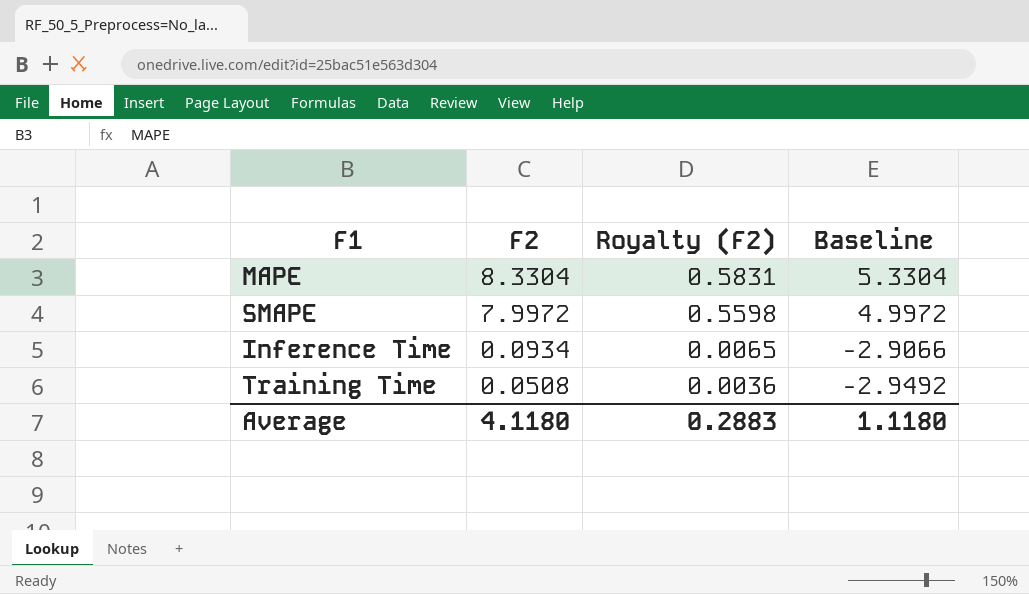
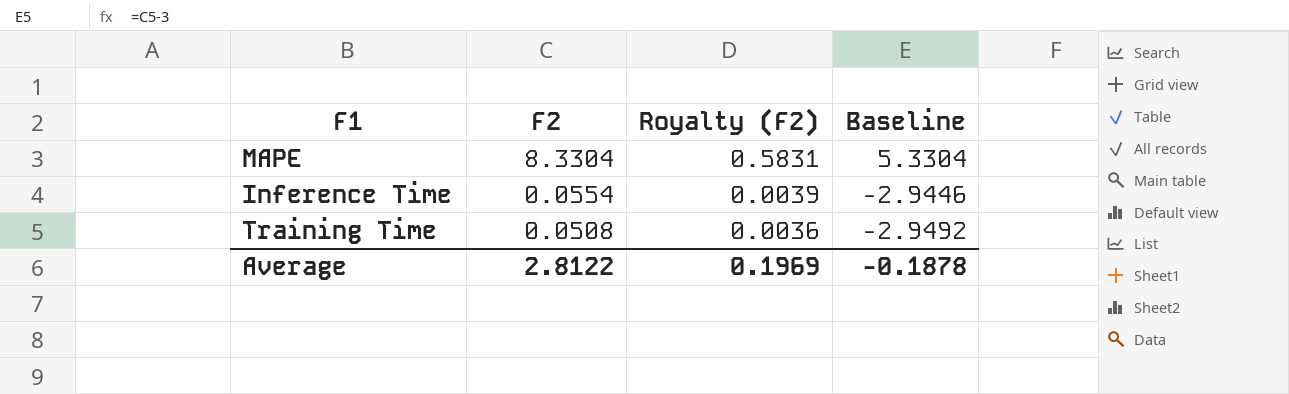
row SMAPE: 7.9972 | 0.5598 | 4.9972 -> none
Inference Time | F2: 0.0934 -> 0.0554
Inference Time | Royalty (F2): 0.0065 -> 0.0039
Inference Time | Baseline: -2.9066 -> -2.9446
Average | F2: 4.1180 -> 2.8122
Average | Royalty (F2): 0.2883 -> 0.1969
Average | Baseline: 1.1180 -> -0.1878

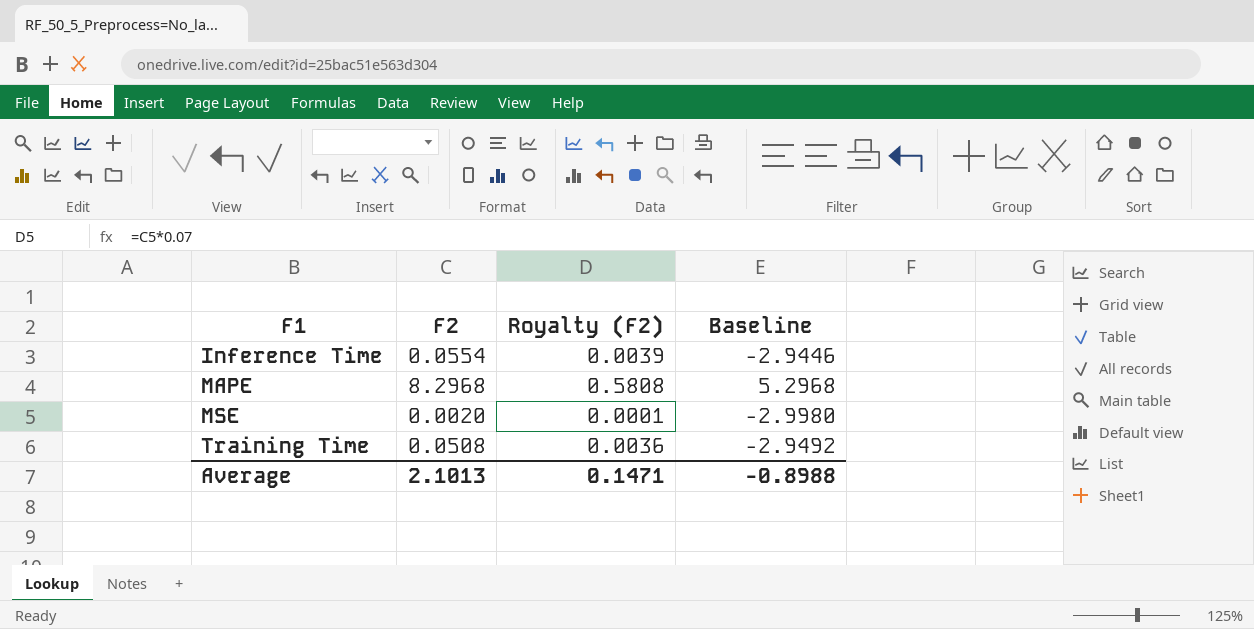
row order: F2 descending -> F1 ascending
MAPE | F2: 8.3304 -> 8.2968
MAPE | Royalty (F2): 0.5831 -> 0.5808
MAPE | Baseline: 5.3304 -> 5.2968
row MSE: none -> 0.0020 | 0.0001 | -2.9980
Average | F2: 2.8122 -> 2.1013
Average | Royalty (F2): 0.1969 -> 0.1471
Average | Baseline: -0.1878 -> -0.8988

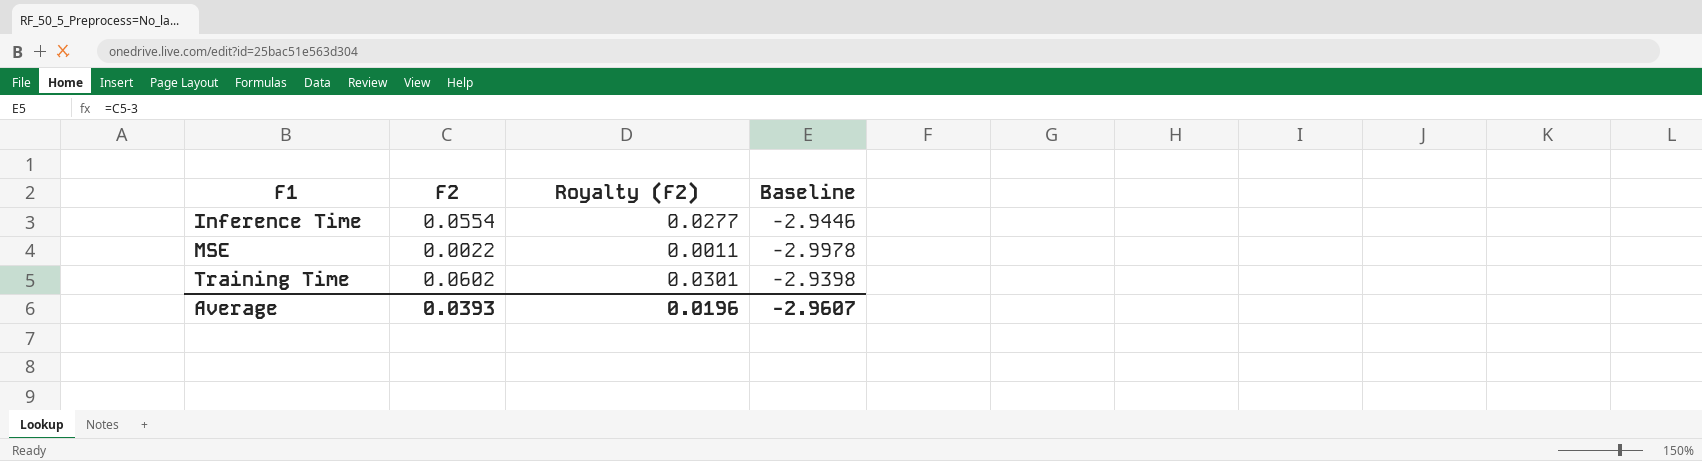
column Royalty (F2) | formula: [F2] * 0.07 -> [F2] * 0.5
row MAPE: 8.2968 | 0.5808 | 5.2968 -> none
MSE | F2: 0.0020 -> 0.0022
MSE | Baseline: -2.9980 -> -2.9978
Training Time | F2: 0.0508 -> 0.0602
Training Time | Baseline: -2.9492 -> -2.9398
Average | F2: 2.1013 -> 0.0393
Average | Royalty (F2): 0.1471 -> 0.0196
Average | Baseline: -0.8988 -> -2.9607

